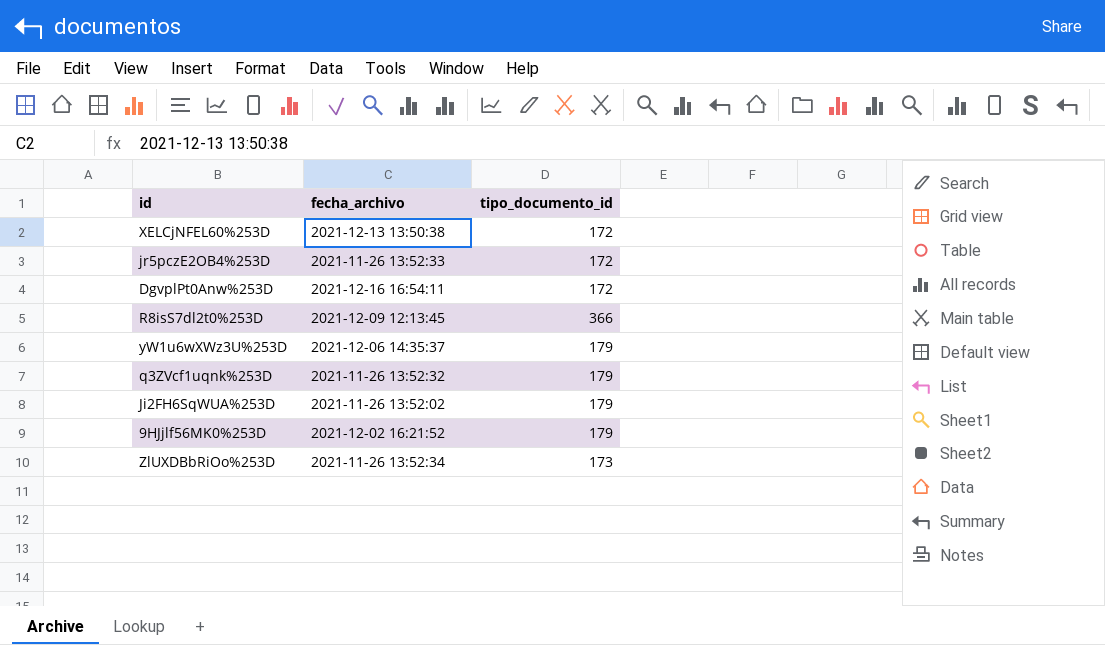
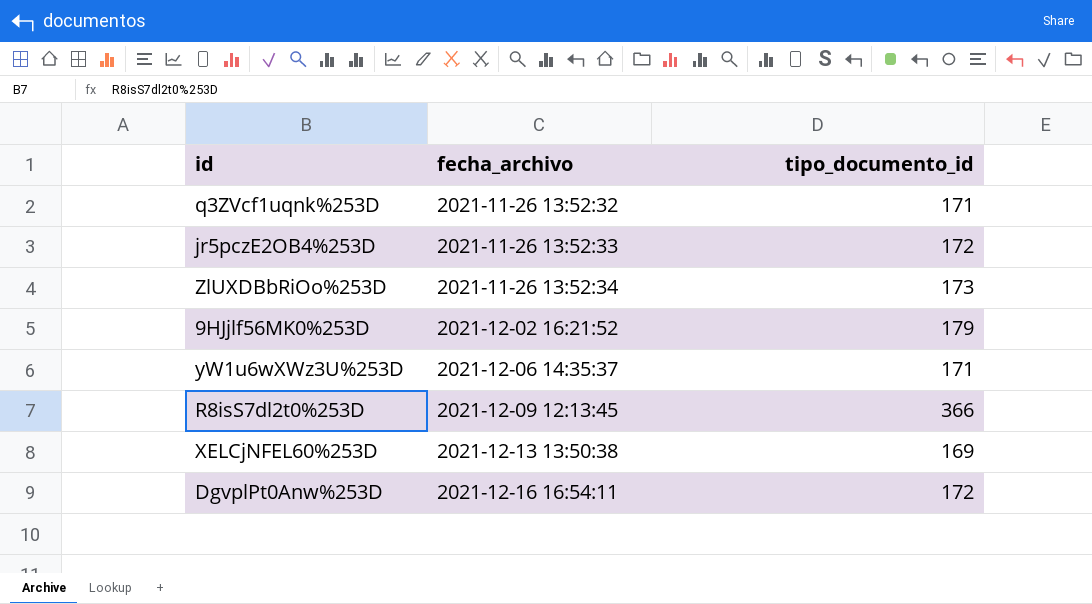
row order: none -> fecha_archivo ascending
row Ji2FH6SqWUA%253D: 2021-11-26 13:52:02 | 179 -> none
q3ZVcf1uqnk%253D | tipo_documento_id: 179 -> 171
yW1u6wXWz3U%253D | tipo_documento_id: 179 -> 171
XELCjNFEL60%253D | tipo_documento_id: 172 -> 169

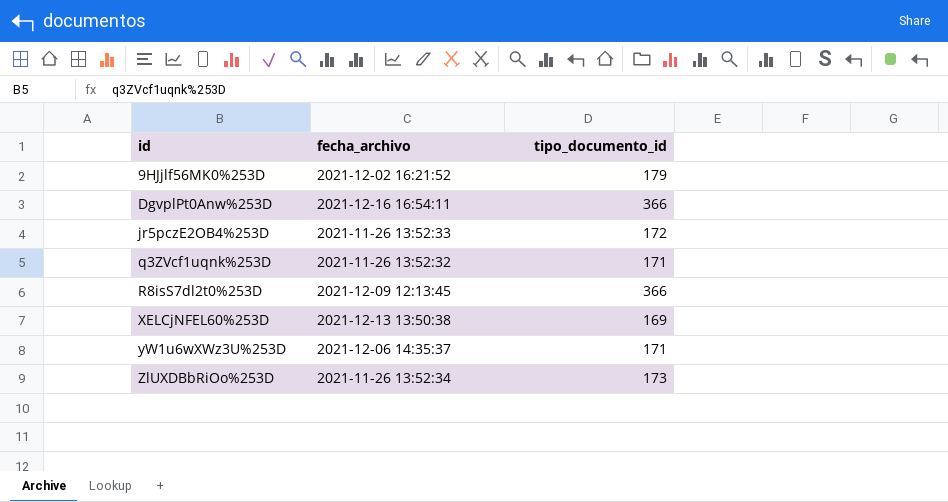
row order: fecha_archivo ascending -> id ascending
DgvplPt0Anw%253D | tipo_documento_id: 172 -> 366

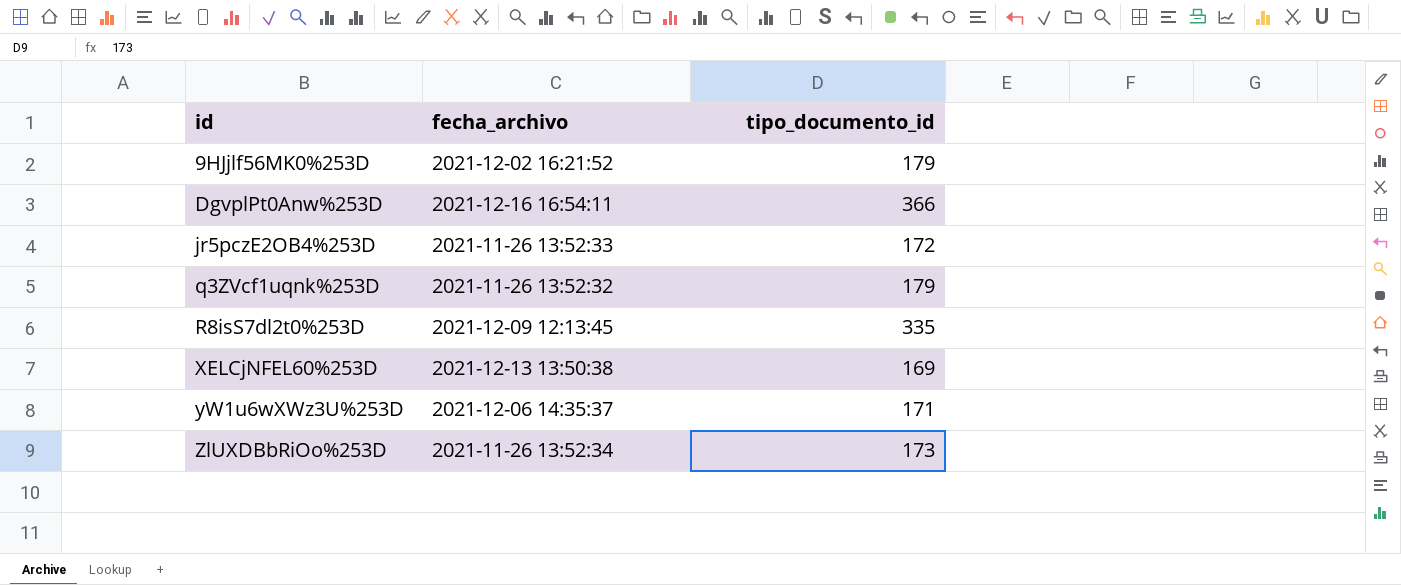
q3ZVcf1uqnk%253D | tipo_documento_id: 171 -> 179
R8isS7dl2t0%253D | tipo_documento_id: 366 -> 335

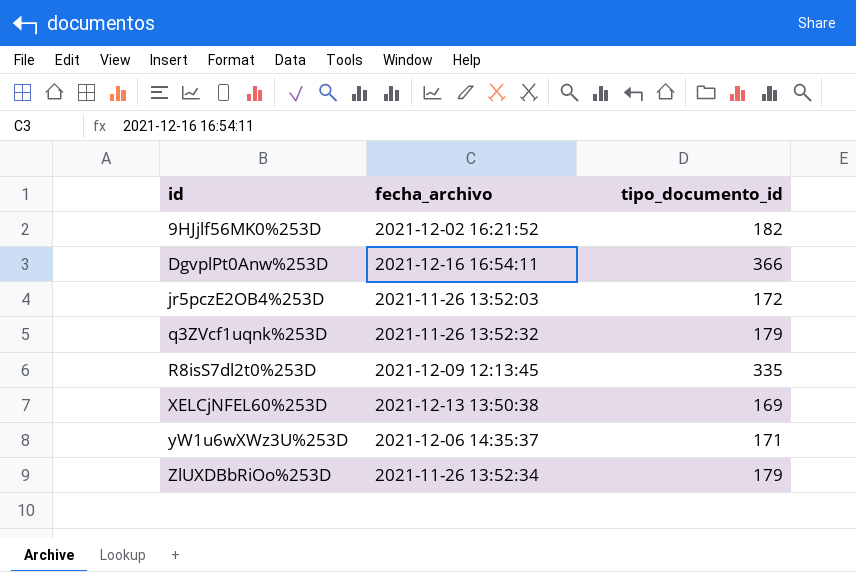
9HJjlf56MK0%253D | tipo_documento_id: 179 -> 182
jr5pczE2OB4%253D | fecha_archivo: 2021-11-26 13:52:33 -> 2021-11-26 13:52:03
ZlUXDBbRiOo%253D | tipo_documento_id: 173 -> 179

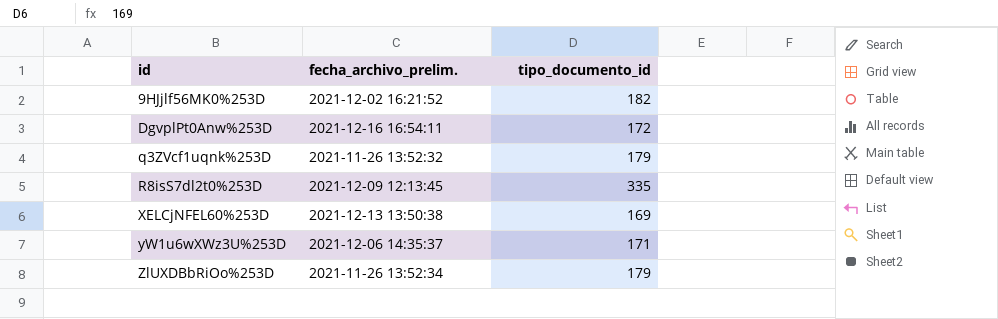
column name: fecha_archivo -> fecha_archivo_prelim.
row jr5pczE2OB4%253D: 2021-11-26 13:52:03 | 172 -> none
DgvplPt0Anw%253D | tipo_documento_id: 366 -> 172

